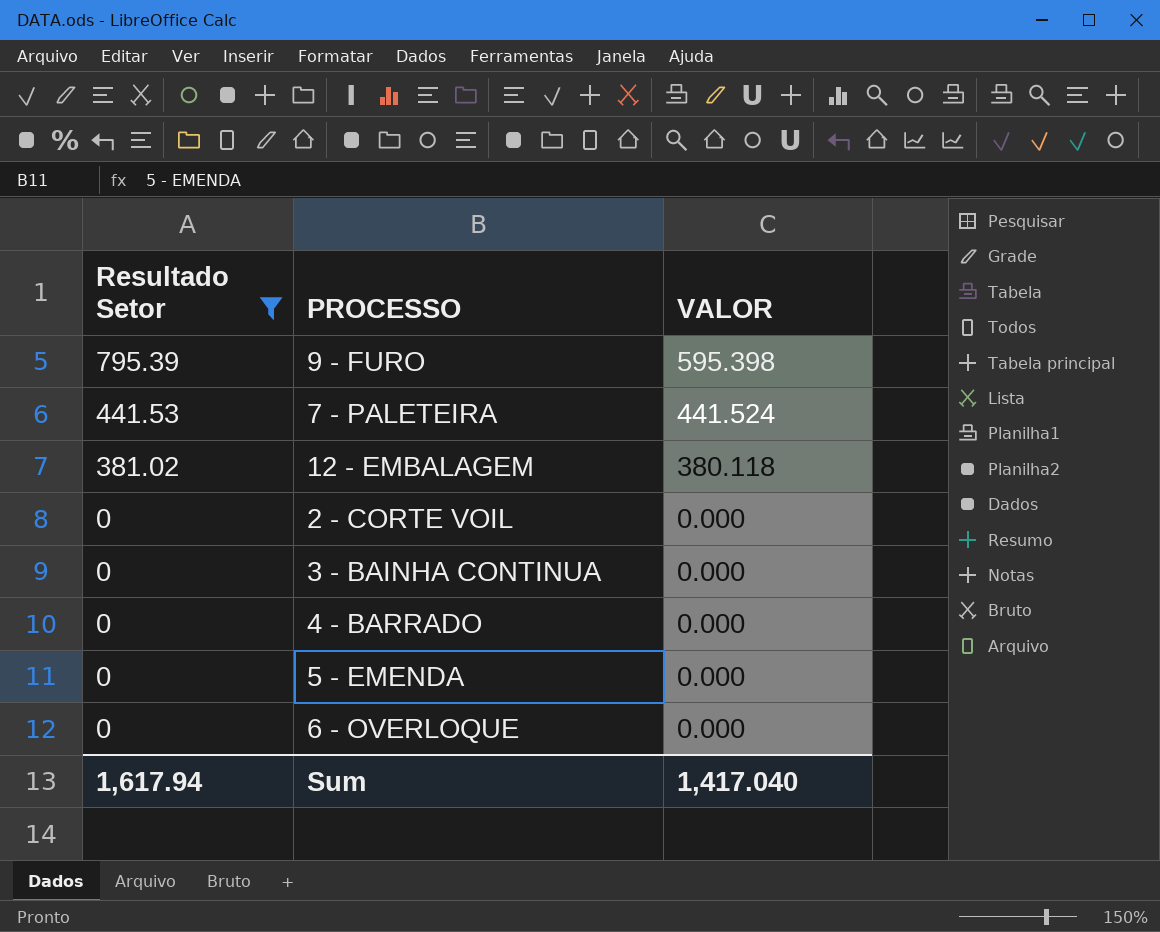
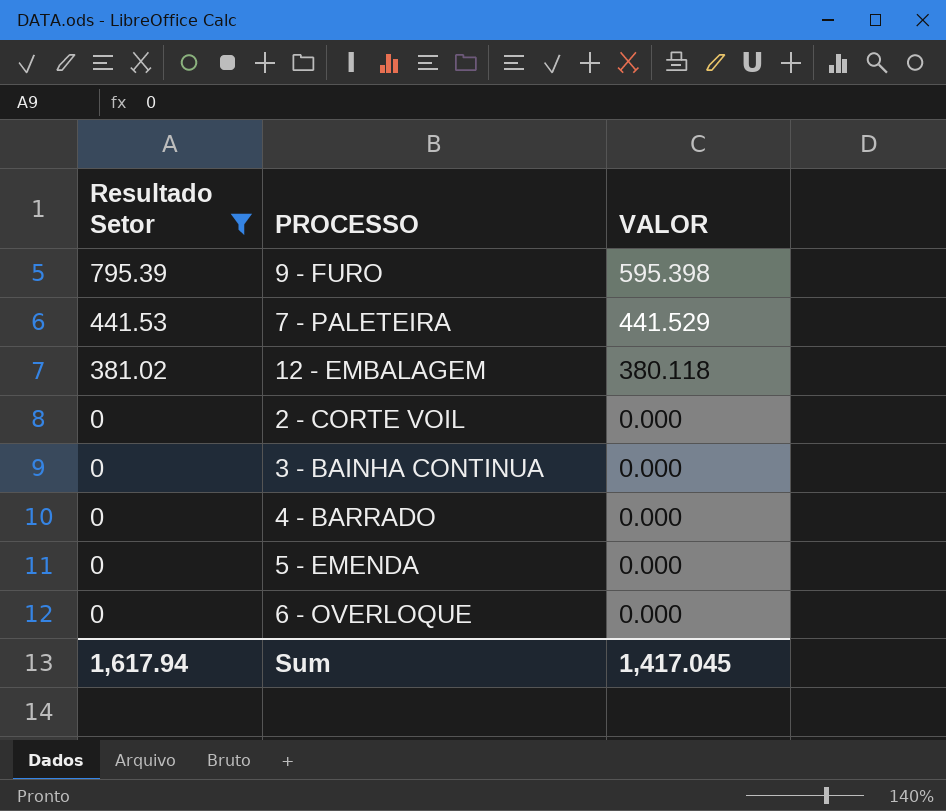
7 - PALETEIRA | VALOR: 441.524 -> 441.529
Sum | VALOR: 1,417.040 -> 1,417.045

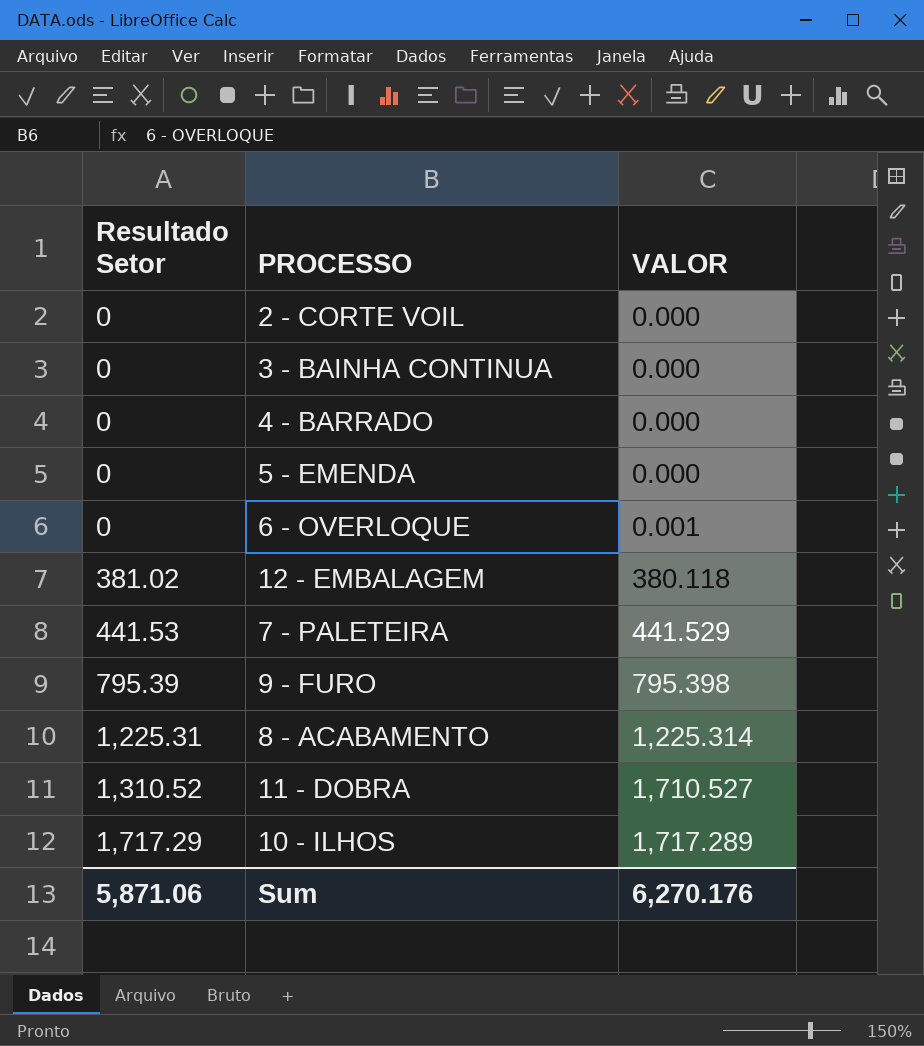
filter: Resultado Setor <= 795.39 -> none
row order: Resultado Setor descending -> Resultado Setor ascending
6 - OVERLOQUE | VALOR: 0.000 -> 0.001
9 - FURO | VALOR: 595.398 -> 795.398
Sum | Resultado Setor: 1,617.94 -> 5,871.06
Sum | VALOR: 1,417.045 -> 6,270.176

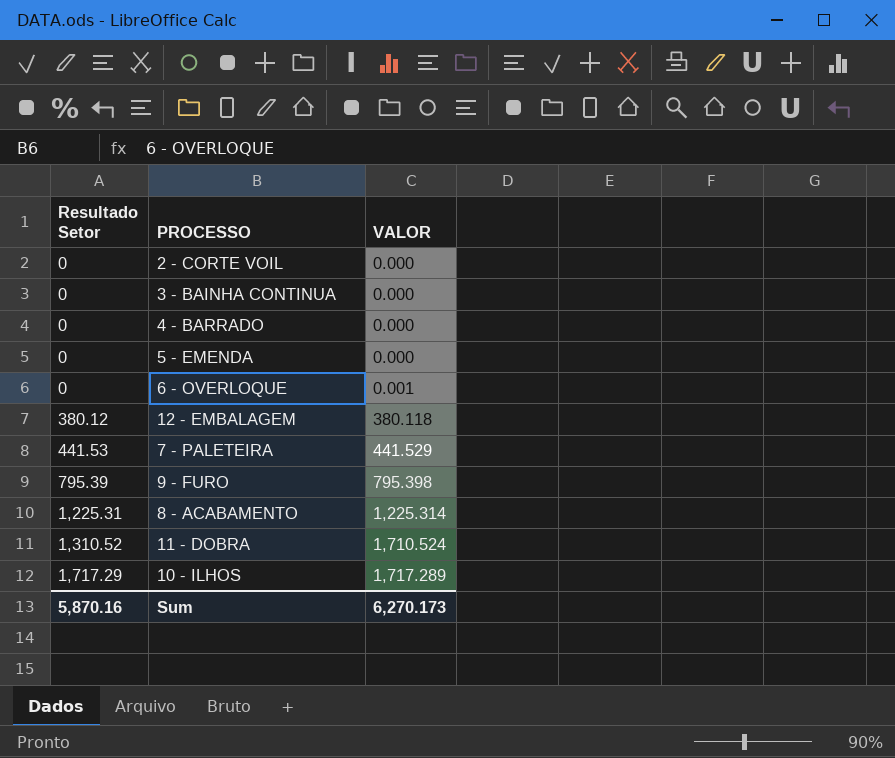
12 - EMBALAGEM | Resultado Setor: 381.02 -> 380.12
11 - DOBRA | VALOR: 1,710.527 -> 1,710.524
Sum | Resultado Setor: 5,871.06 -> 5,870.16
Sum | VALOR: 6,270.176 -> 6,270.173

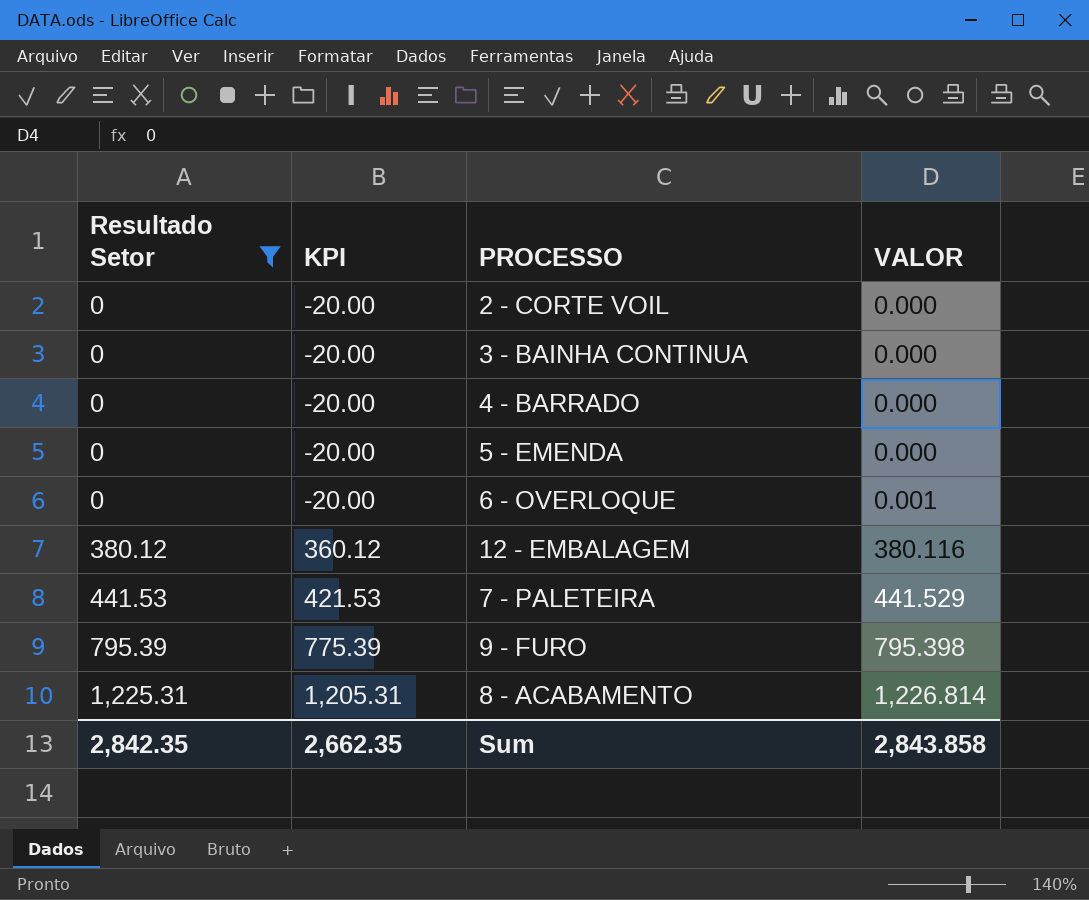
filter: none -> Resultado Setor <= 1,225.31
column KPI | formula: none -> [Resultado Setor] - 20
12 - EMBALAGEM | VALOR: 380.118 -> 380.116
8 - ACABAMENTO | VALOR: 1,225.314 -> 1,226.814
Sum | Resultado Setor: 5,870.16 -> 2,842.35
Sum | VALOR: 6,270.173 -> 2,843.858

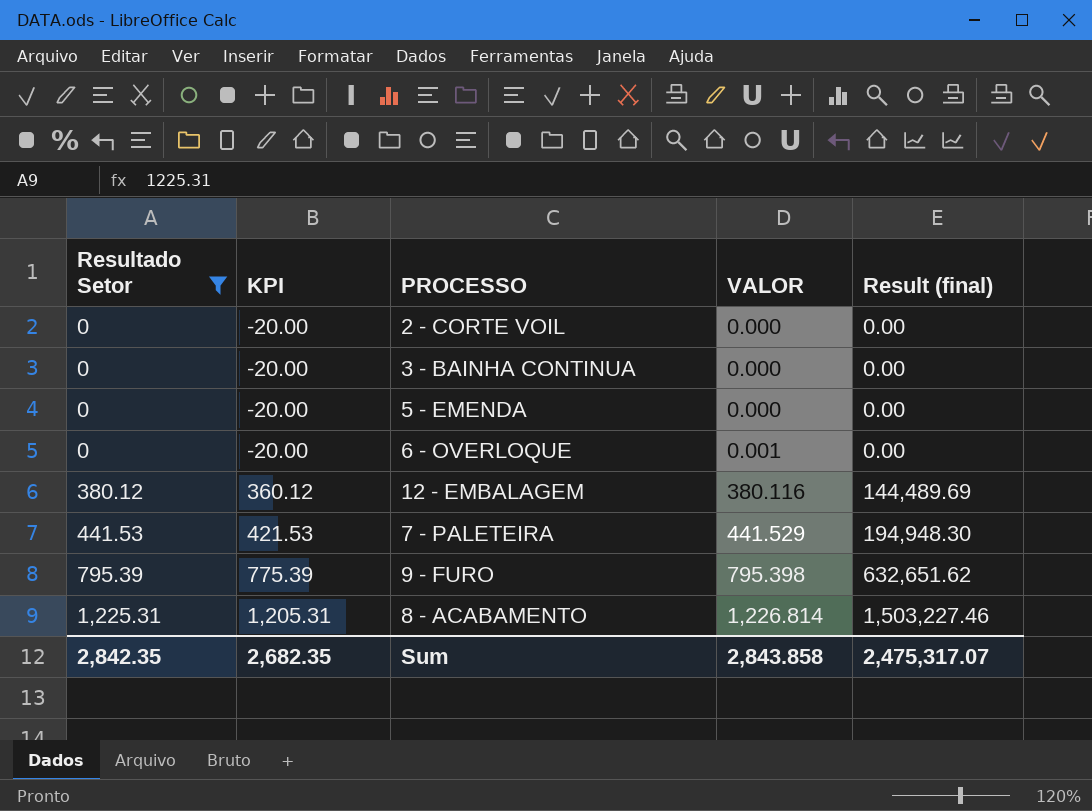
column Result (final) | formula: none -> [Resultado Setor] * [VALOR]
row 4 - BARRADO: 0 | -20.00 | 0.000 -> none
Sum | KPI: 2,662.35 -> 2,682.35

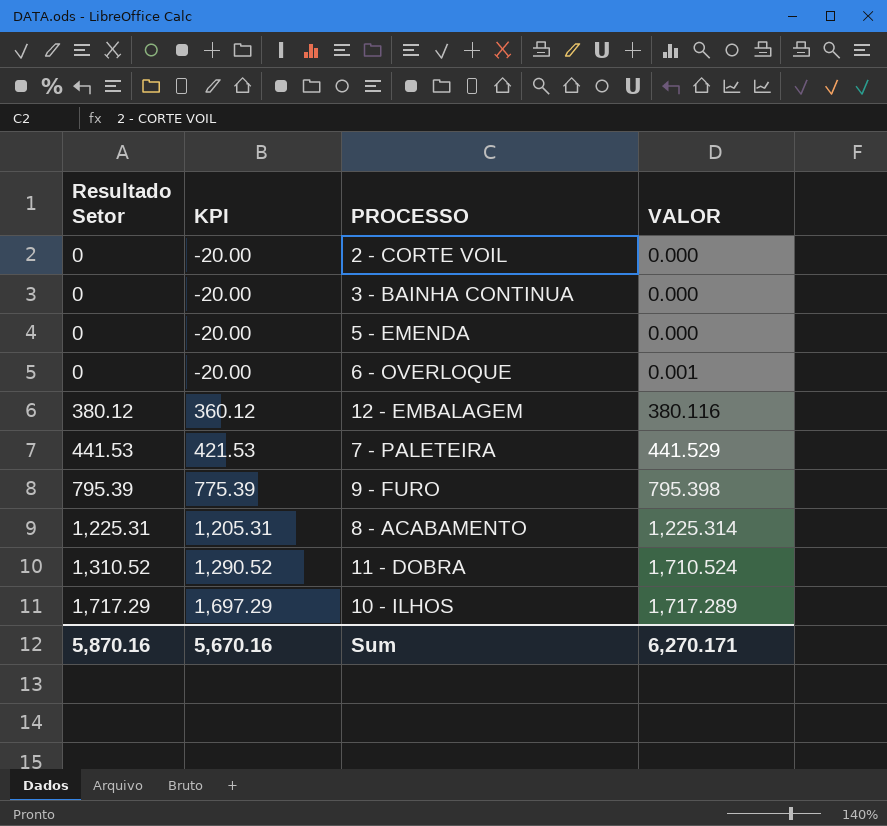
filter: Resultado Setor <= 1,225.31 -> none
column Result (final) | formula: [Resultado Setor] * [VALOR] -> none
8 - ACABAMENTO | VALOR: 1,226.814 -> 1,225.314
Sum | Resultado Setor: 2,842.35 -> 5,870.16
Sum | KPI: 2,682.35 -> 5,670.16
Sum | VALOR: 2,843.858 -> 6,270.171

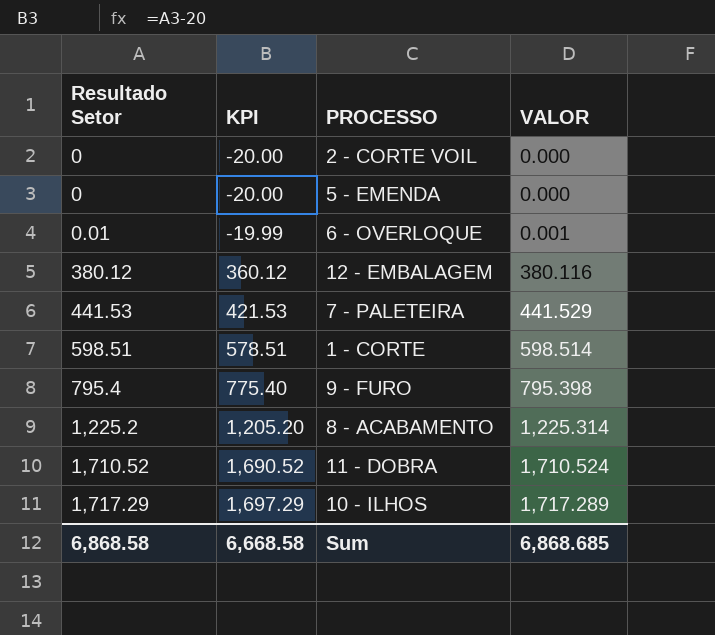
row 3 - BAINHA CONTINUA: 0 | -20.00 | 0.000 -> none
6 - OVERLOQUE | Resultado Setor: 0 -> 0.01
6 - OVERLOQUE | KPI: -20.00 -> -19.99
row 1 - CORTE: none -> 598.51 | 578.51 | 598.514
9 - FURO | Resultado Setor: 795.39 -> 795.4
9 - FURO | KPI: 775.39 -> 775.40
8 - ACABAMENTO | Resultado Setor: 1,225.31 -> 1,225.2
8 - ACABAMENTO | KPI: 1,205.31 -> 1,205.20
11 - DOBRA | Resultado Setor: 1,310.52 -> 1,710.52
11 - DOBRA | KPI: 1,290.52 -> 1,690.52
Sum | Resultado Setor: 5,870.16 -> 6,868.58
Sum | KPI: 5,670.16 -> 6,668.58
Sum | VALOR: 6,270.171 -> 6,868.685

